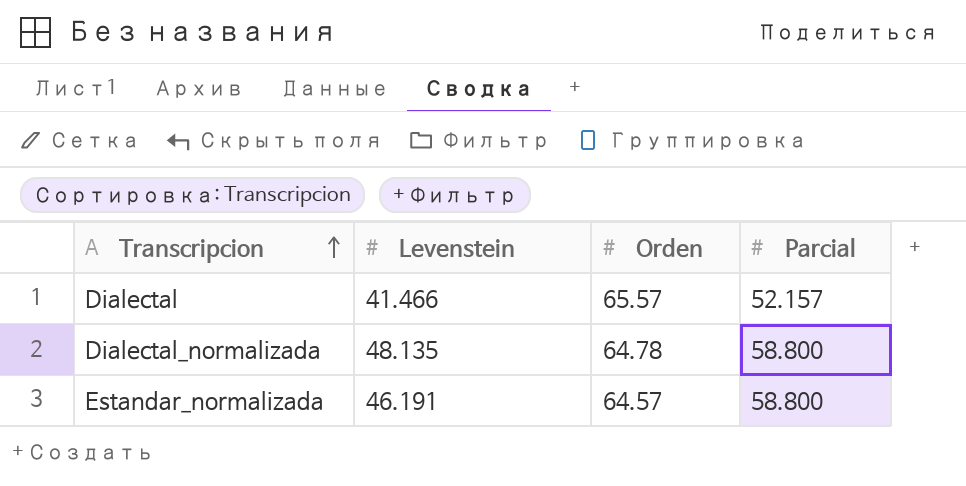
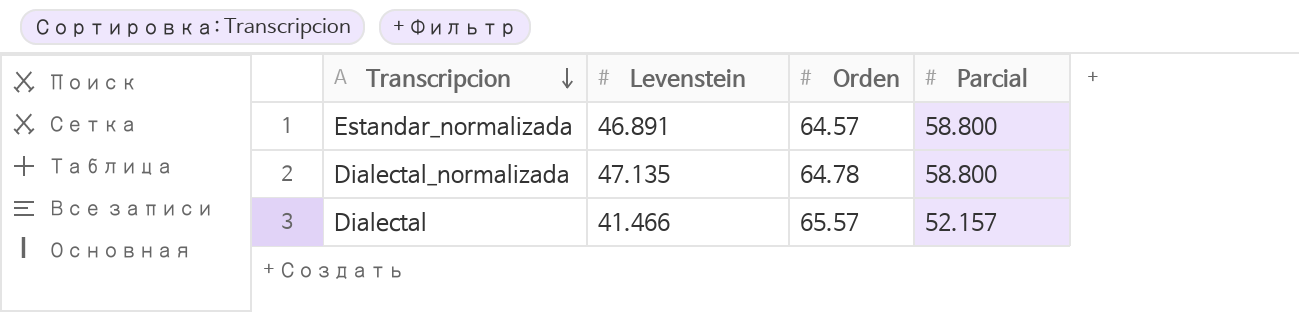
row order: Transcripcion ascending -> Transcripcion descending
Estandar_normalizada | Levenstein: 46.191 -> 46.891
Dialectal_normalizada | Levenstein: 48.135 -> 47.135

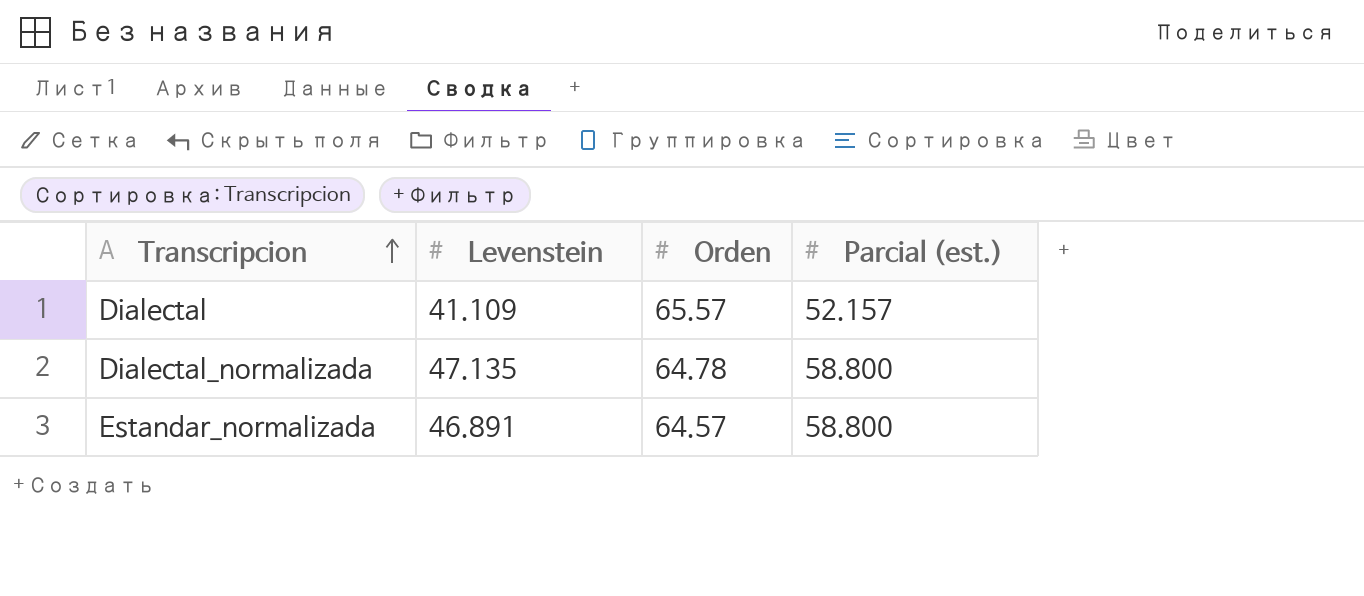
row order: Transcripcion descending -> Transcripcion ascending
column name: Parcial -> Parcial (est.)
Dialectal | Levenstein: 41.466 -> 41.109

